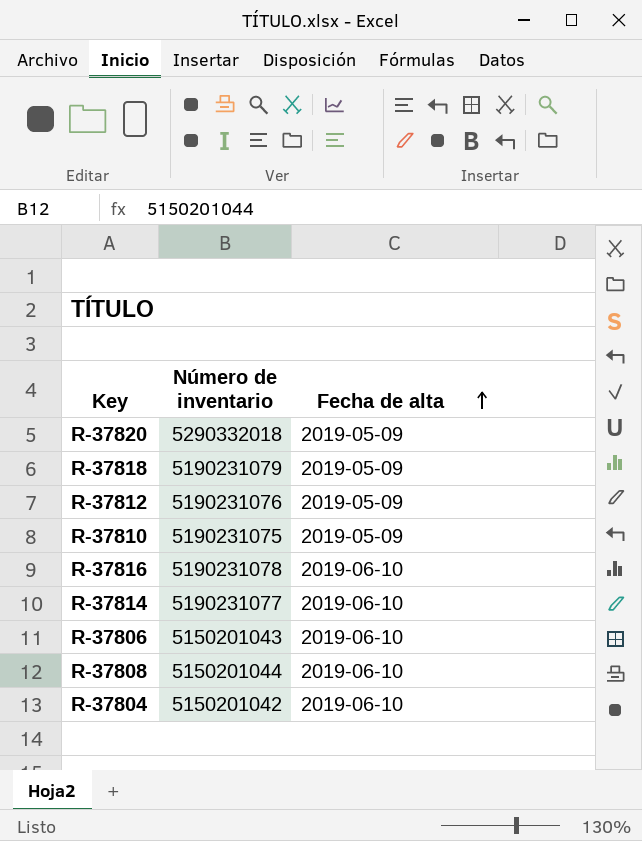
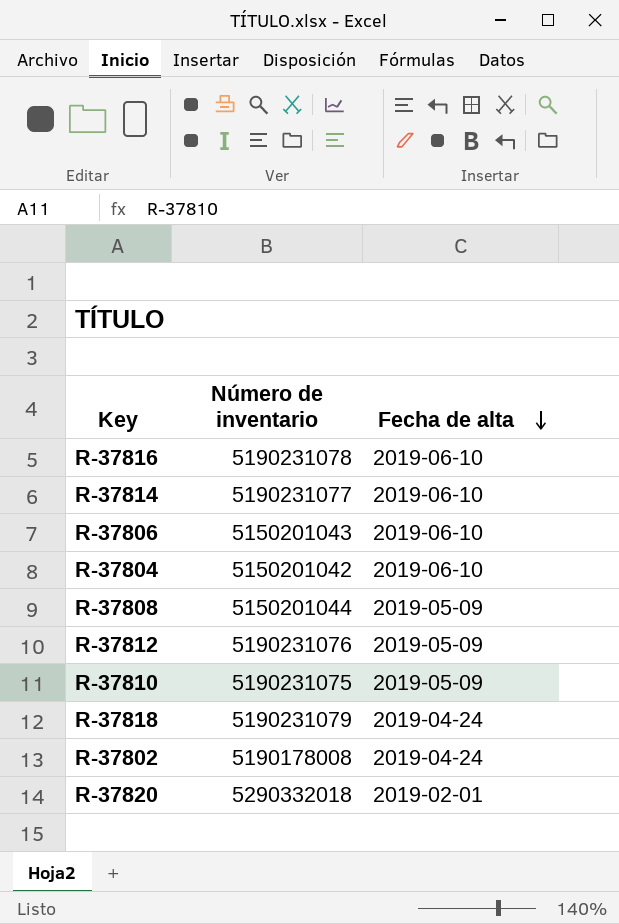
row order: Fecha de alta ascending -> Fecha de alta descending
R-37808 | Fecha de alta: 2019-06-10 -> 2019-05-09
R-37818 | Fecha de alta: 2019-05-09 -> 2019-04-24
row R-37802: none -> 5190178008 | 2019-04-24
R-37820 | Fecha de alta: 2019-05-09 -> 2019-02-01

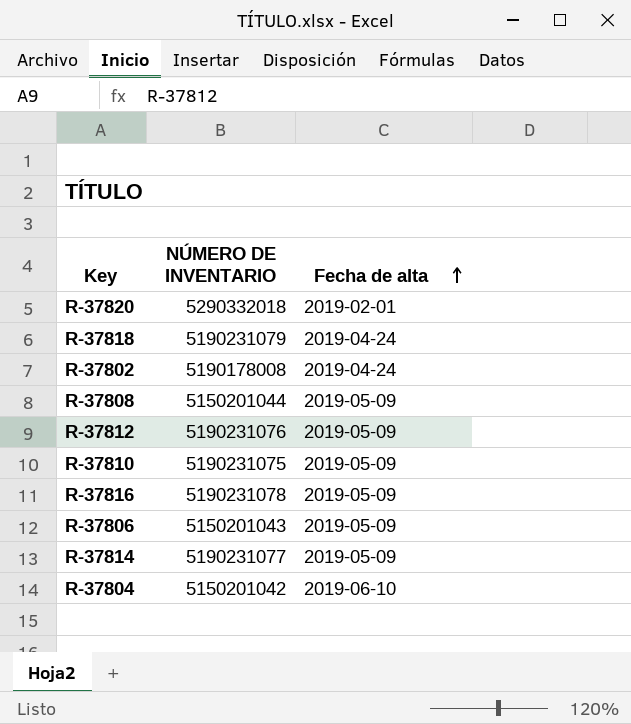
row order: Fecha de alta descending -> Fecha de alta ascending
column name: Número de inventario -> NÚMERO DE INVENTARIO
R-37816 | Fecha de alta: 2019-06-10 -> 2019-05-09
R-37806 | Fecha de alta: 2019-06-10 -> 2019-05-09
R-37814 | Fecha de alta: 2019-06-10 -> 2019-05-09

